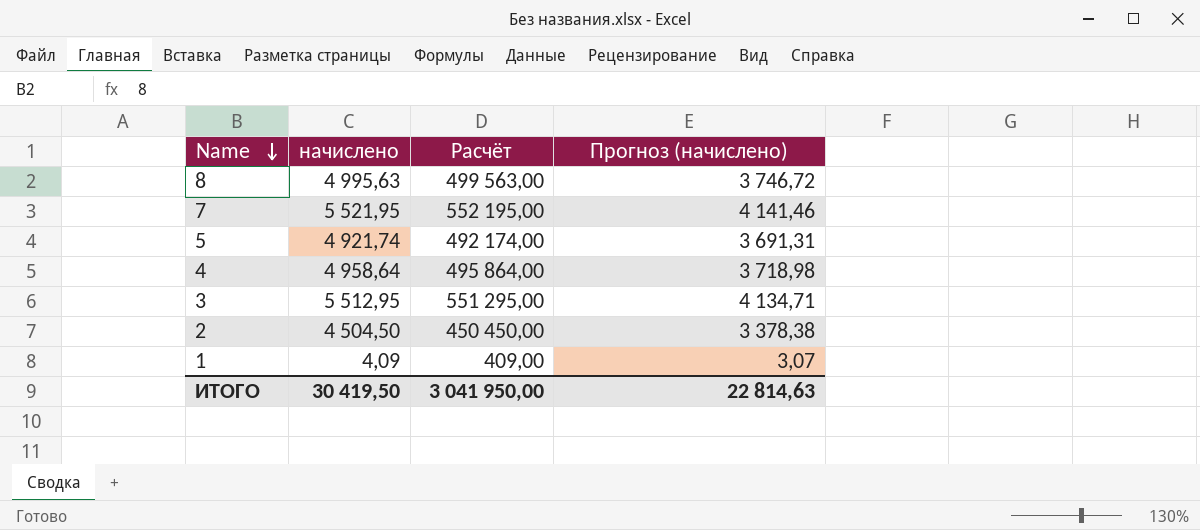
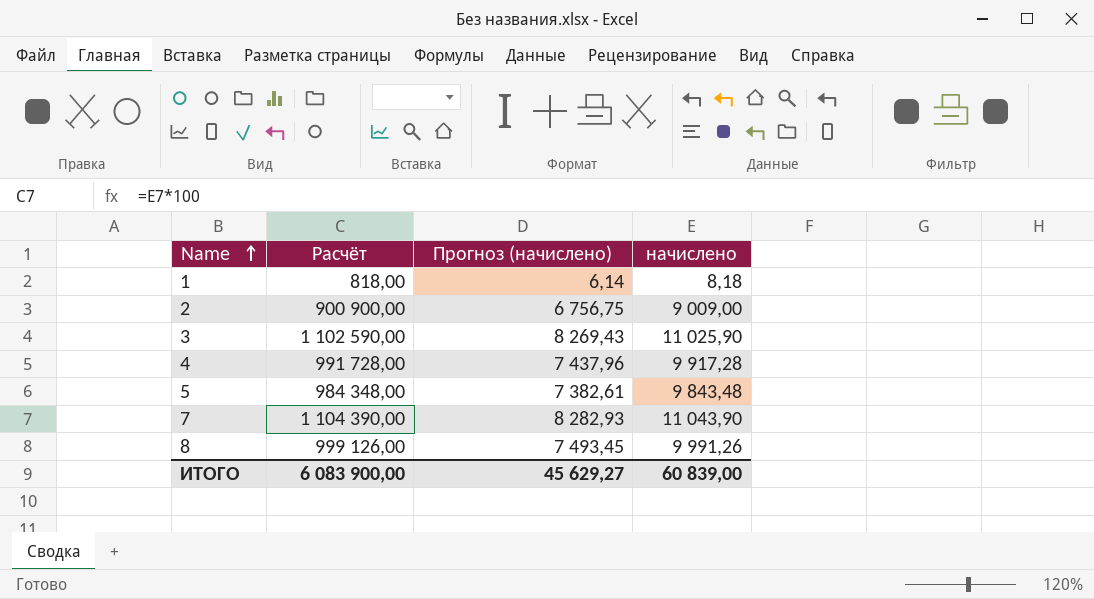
row order: Name descending -> Name ascending
column начислено | position: 2 -> 4
1 | Расчёт: 409,00 -> 818,00
1 | Прогноз (начислено): 3,07 -> 6,14
1 | начислено: 4,09 -> 8,18
2 | Расчёт: 450 450,00 -> 900 900,00
2 | Прогноз (начислено): 3 378,38 -> 6 756,75
2 | начислено: 4 504,50 -> 9 009,00
3 | Расчёт: 551 295,00 -> 1 102 590,00
3 | Прогноз (начислено): 4 134,71 -> 8 269,43
3 | начислено: 5 512,95 -> 11 025,90
4 | Расчёт: 495 864,00 -> 991 728,00
4 | Прогноз (начислено): 3 718,98 -> 7 437,96
4 | начислено: 4 958,64 -> 9 917,28
5 | Расчёт: 492 174,00 -> 984 348,00
5 | Прогноз (начислено): 3 691,31 -> 7 382,61
5 | начислено: 4 921,74 -> 9 843,48
7 | Расчёт: 552 195,00 -> 1 104 390,00
7 | Прогноз (начислено): 4 141,46 -> 8 282,93
7 | начислено: 5 521,95 -> 11 043,90
8 | Расчёт: 499 563,00 -> 999 126,00
8 | Прогноз (начислено): 3 746,72 -> 7 493,45
8 | начислено: 4 995,63 -> 9 991,26
ИТОГО | Расчёт: 3 041 950,00 -> 6 083 900,00
ИТОГО | Прогноз (начислено): 22 814,63 -> 45 629,27
ИТОГО | начислено: 30 419,50 -> 60 839,00

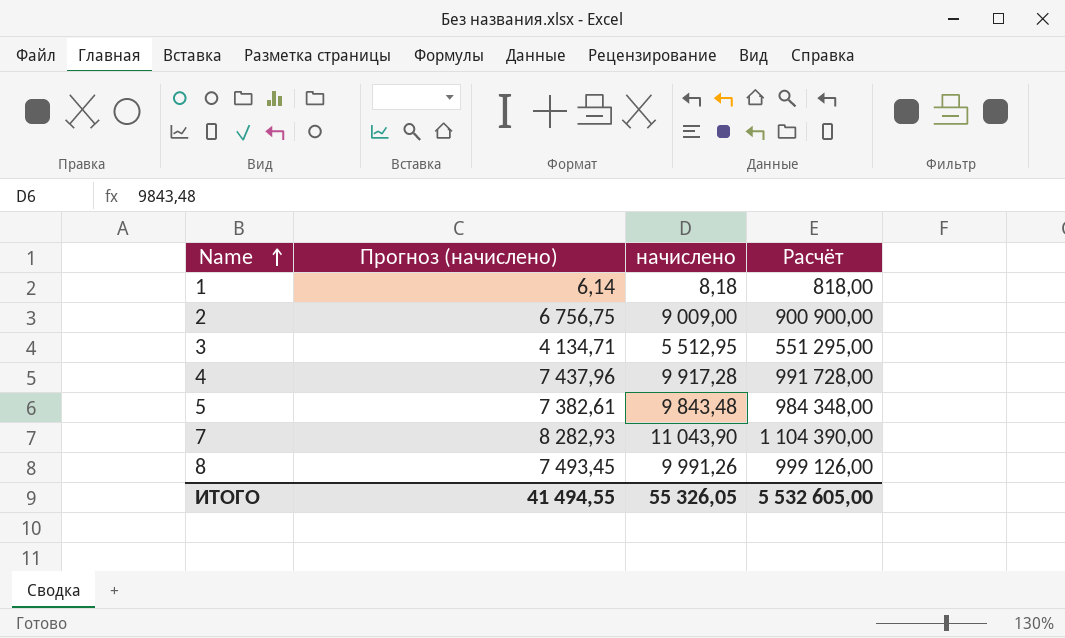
column Расчёт | position: 2 -> 4
3 | Прогноз (начислено): 8 269,43 -> 4 134,71
3 | начислено: 11 025,90 -> 5 512,95
3 | Расчёт: 1 102 590,00 -> 551 295,00
ИТОГО | Прогноз (начислено): 45 629,27 -> 41 494,55
ИТОГО | начислено: 60 839,00 -> 55 326,05
ИТОГО | Расчёт: 6 083 900,00 -> 5 532 605,00

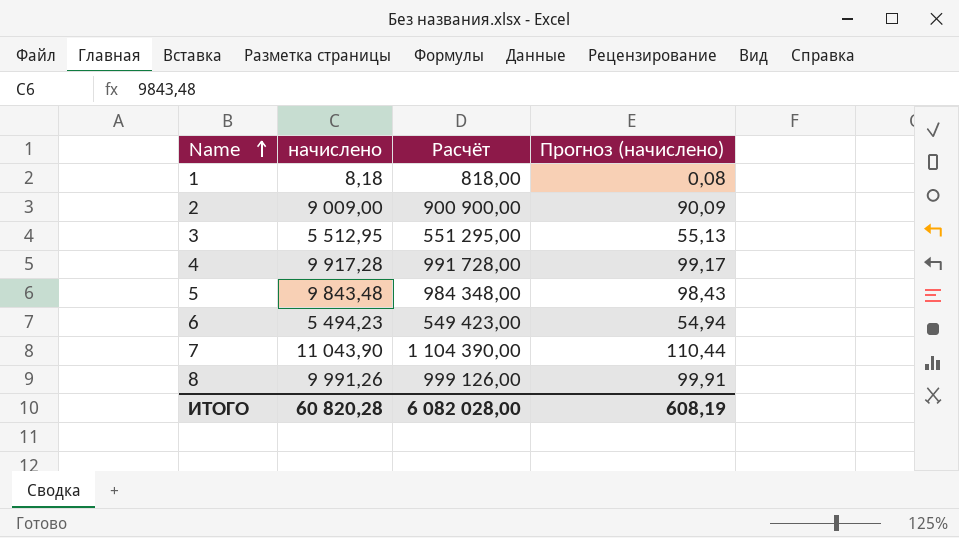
column Прогноз (начислено) | formula: [начислено] * 0,75 -> [начислено] * 0,01
column Прогноз (начислено) | position: 2 -> 4
row 6: none -> 5 494,23 | 549 423,00 | 54,94
ИТОГО | начислено: 55 326,05 -> 60 820,28
ИТОГО | Расчёт: 5 532 605,00 -> 6 082 028,00
ИТОГО | Прогноз (начислено): 41 494,55 -> 608,19

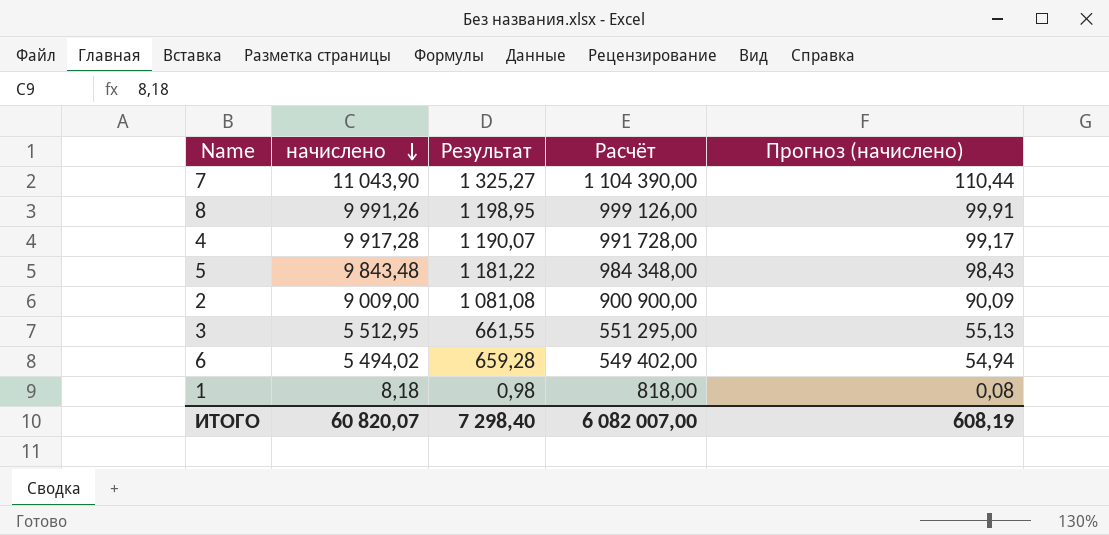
row order: Name ascending -> начислено descending
column Результат | formula: none -> [начислено] * 0,12
6 | начислено: 5 494,23 -> 5 494,02
6 | Расчёт: 549 423,00 -> 549 402,00
ИТОГО | начислено: 60 820,28 -> 60 820,07
ИТОГО | Расчёт: 6 082 028,00 -> 6 082 007,00

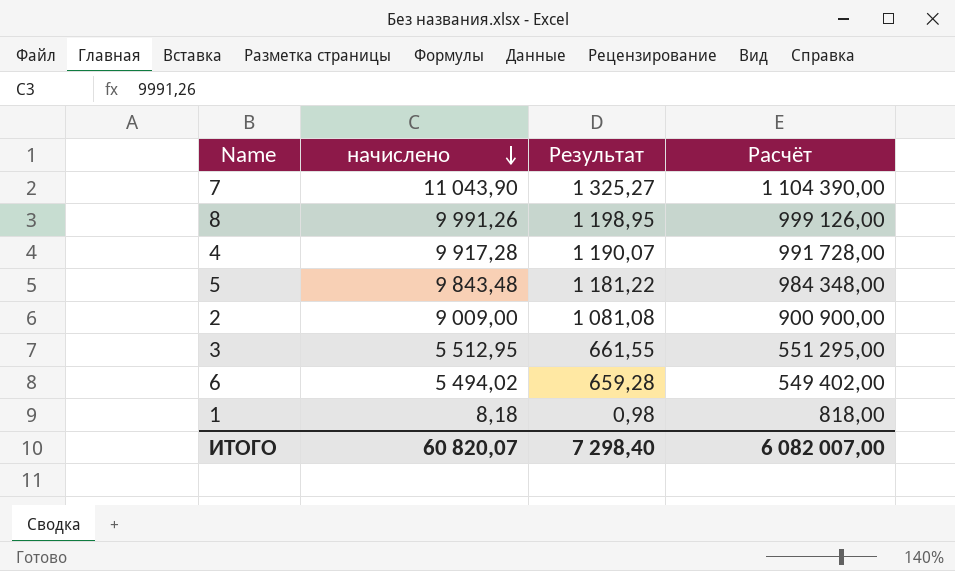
column Прогноз (начислено) | formula: [начислено] * 0,01 -> none

